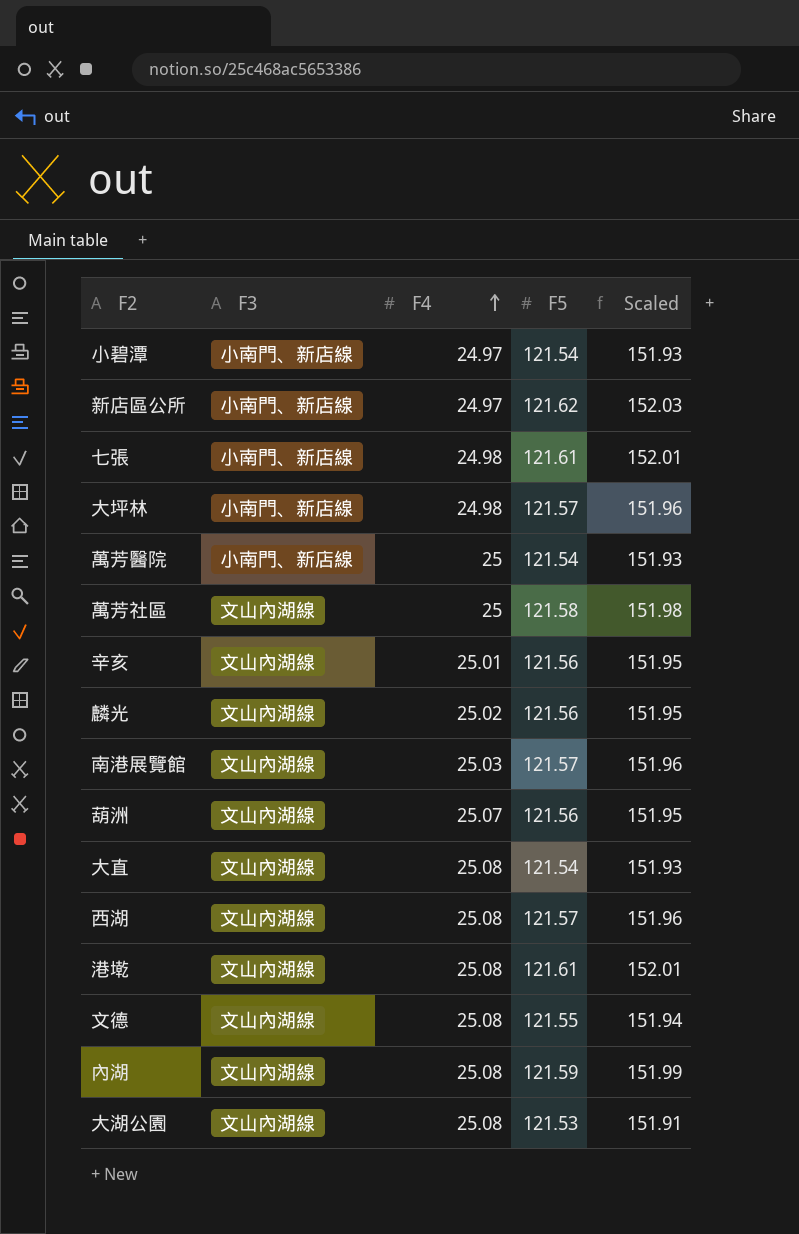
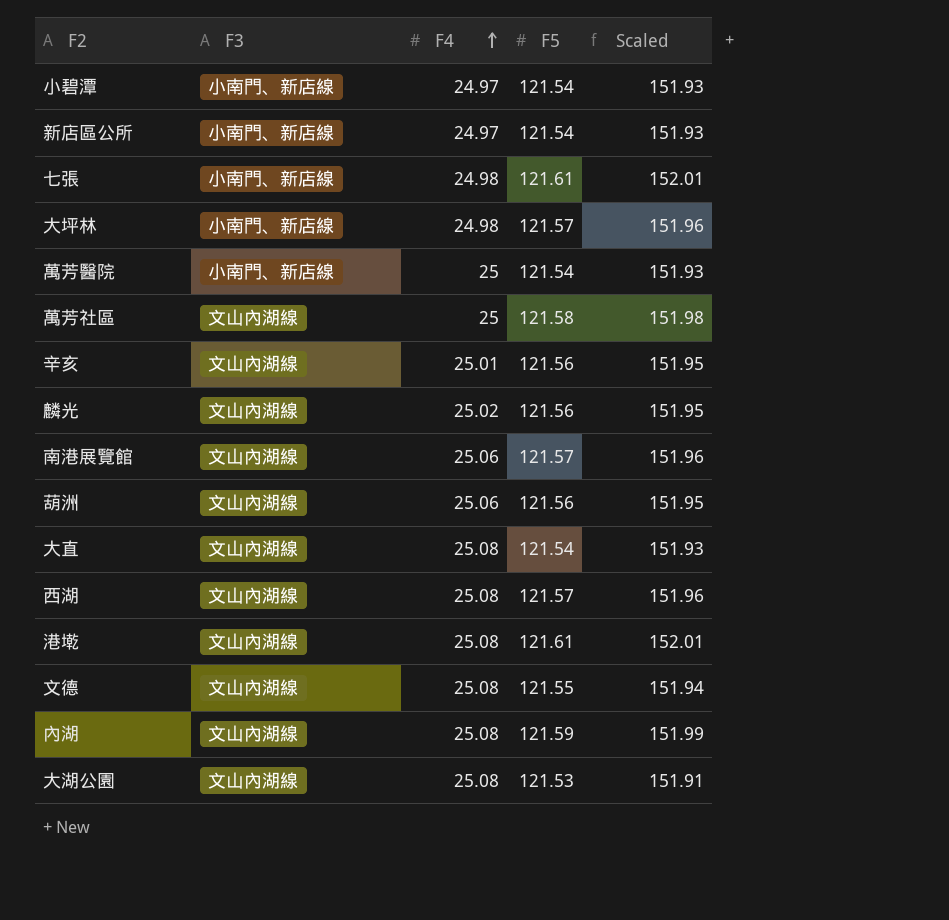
新店區公所 | F5: 121.62 -> 121.54
新店區公所 | Scaled: 152.03 -> 151.93
南港展覽館 | F4: 25.03 -> 25.06
葫洲 | F4: 25.07 -> 25.06

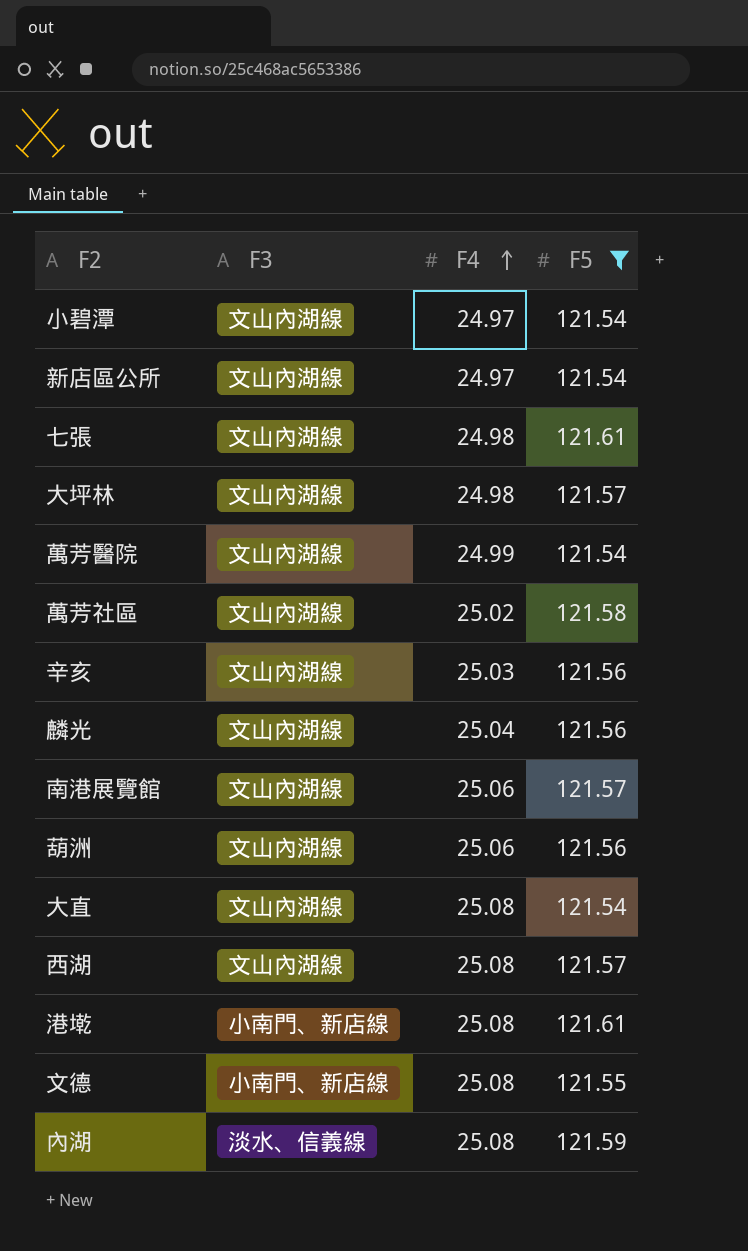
filter: none -> F5 != 121.53
column Scaled | formula: [F5] * 1.25 -> none
小碧潭 | F3: 小南門、新店線 -> 文山內湖線
新店區公所 | F3: 小南門、新店線 -> 文山內湖線
七張 | F3: 小南門、新店線 -> 文山內湖線
大坪林 | F3: 小南門、新店線 -> 文山內湖線
萬芳醫院 | F3: 小南門、新店線 -> 文山內湖線
萬芳醫院 | F4: 25 -> 24.99
萬芳社區 | F4: 25 -> 25.02
辛亥 | F4: 25.01 -> 25.03
麟光 | F4: 25.02 -> 25.04
港墘 | F3: 文山內湖線 -> 小南門、新店線
文德 | F3: 文山內湖線 -> 小南門、新店線
內湖 | F3: 文山內湖線 -> 淡水、信義線

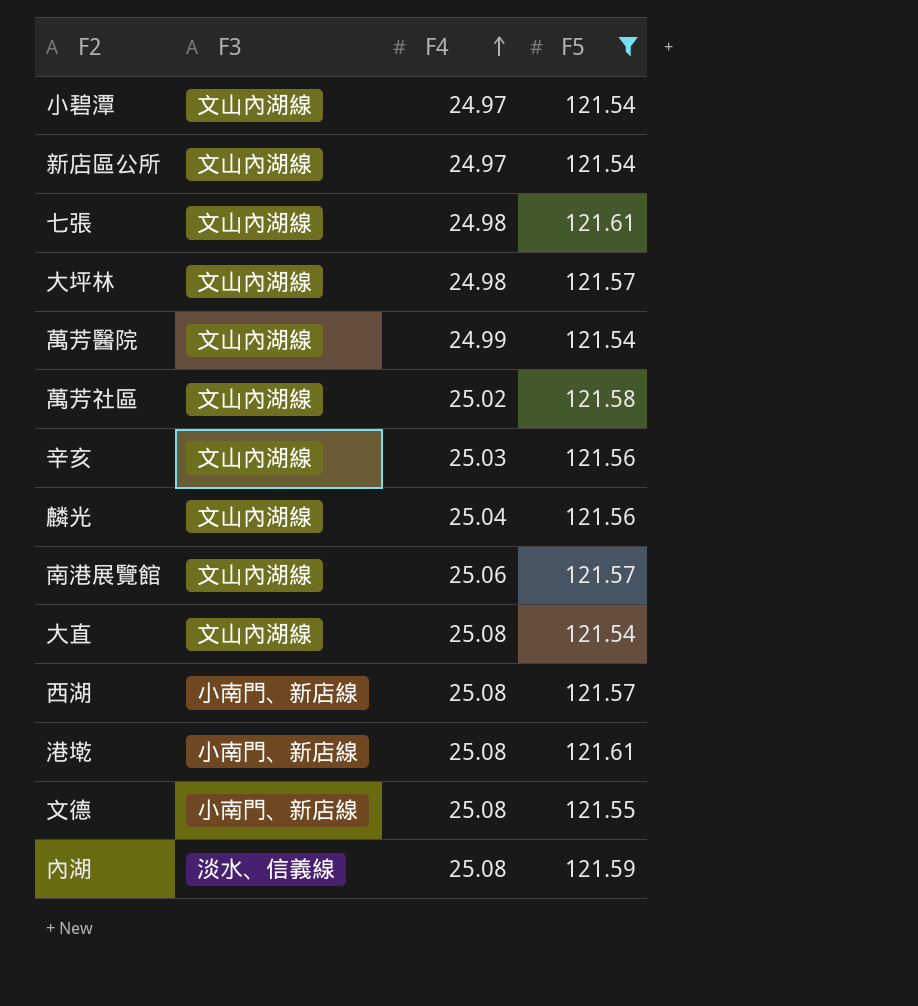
row 葫洲: 文山內湖線 | 25.06 | 121.56 -> none
西湖 | F3: 文山內湖線 -> 小南門、新店線

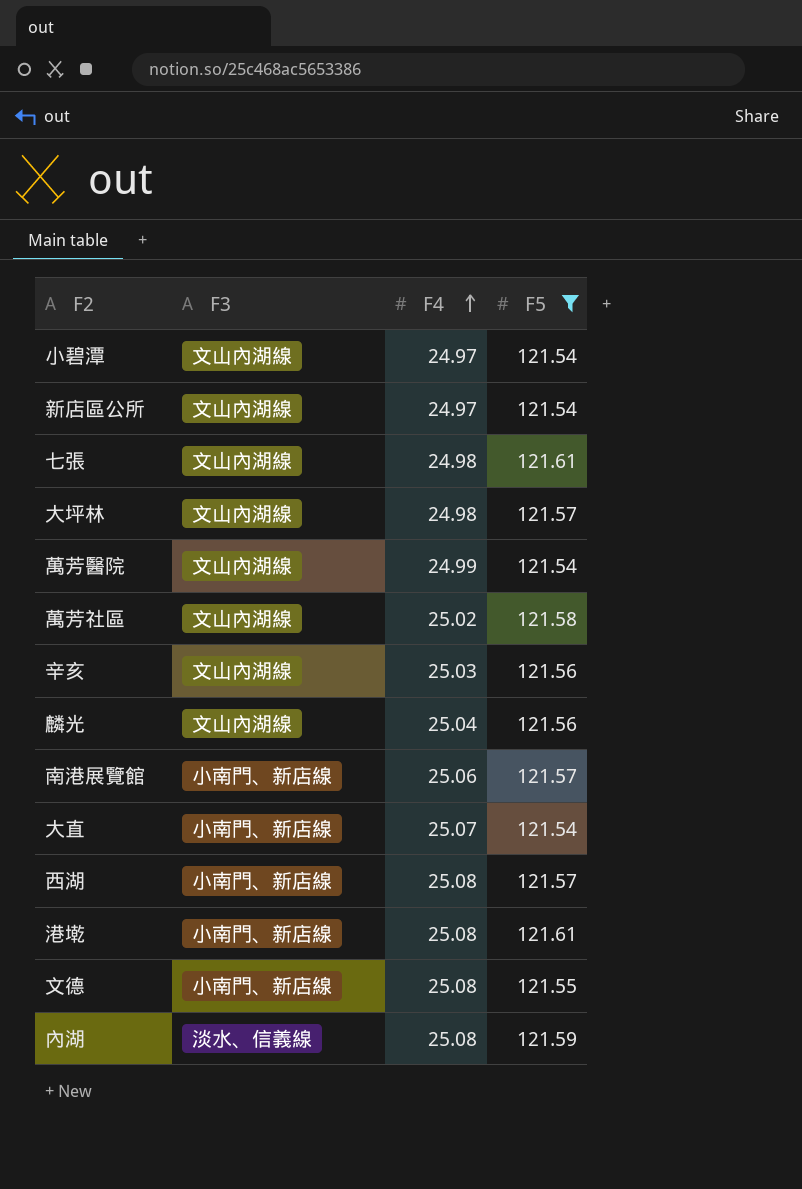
南港展覽館 | F3: 文山內湖線 -> 小南門、新店線
大直 | F3: 文山內湖線 -> 小南門、新店線
大直 | F4: 25.08 -> 25.07

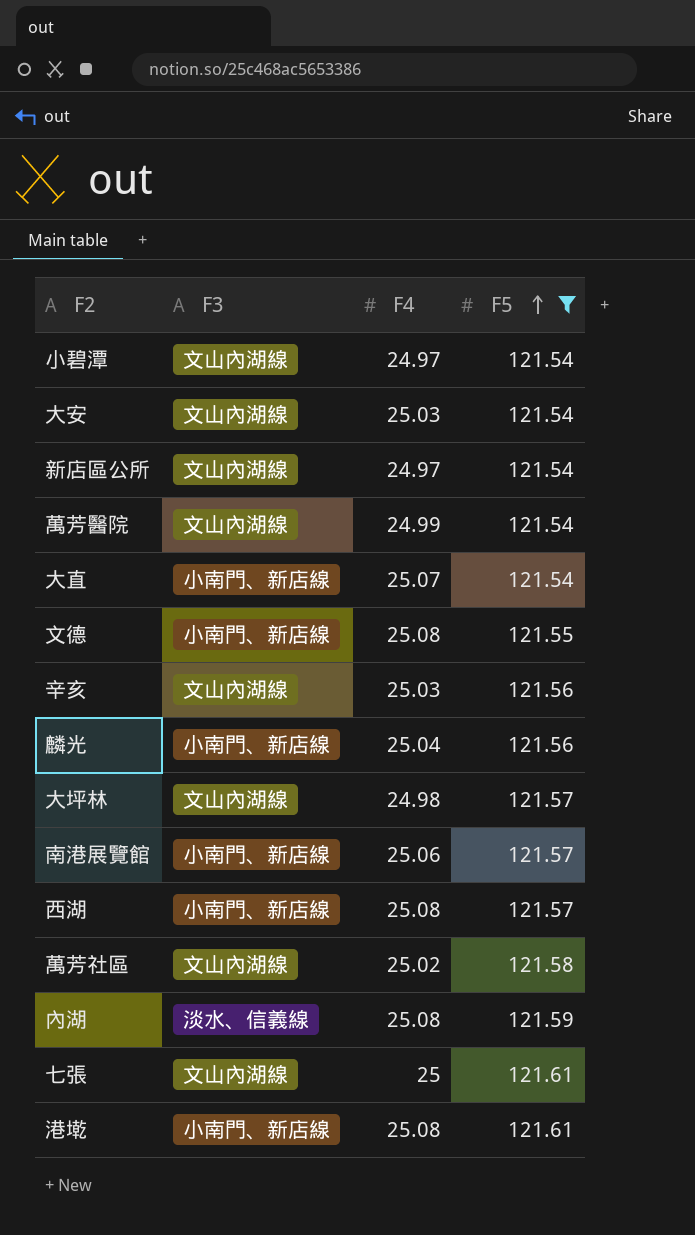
row order: F4 ascending -> F5 ascending
row 大安: none -> 文山內湖線 | 25.03 | 121.54
麟光 | F3: 文山內湖線 -> 小南門、新店線
七張 | F4: 24.98 -> 25

